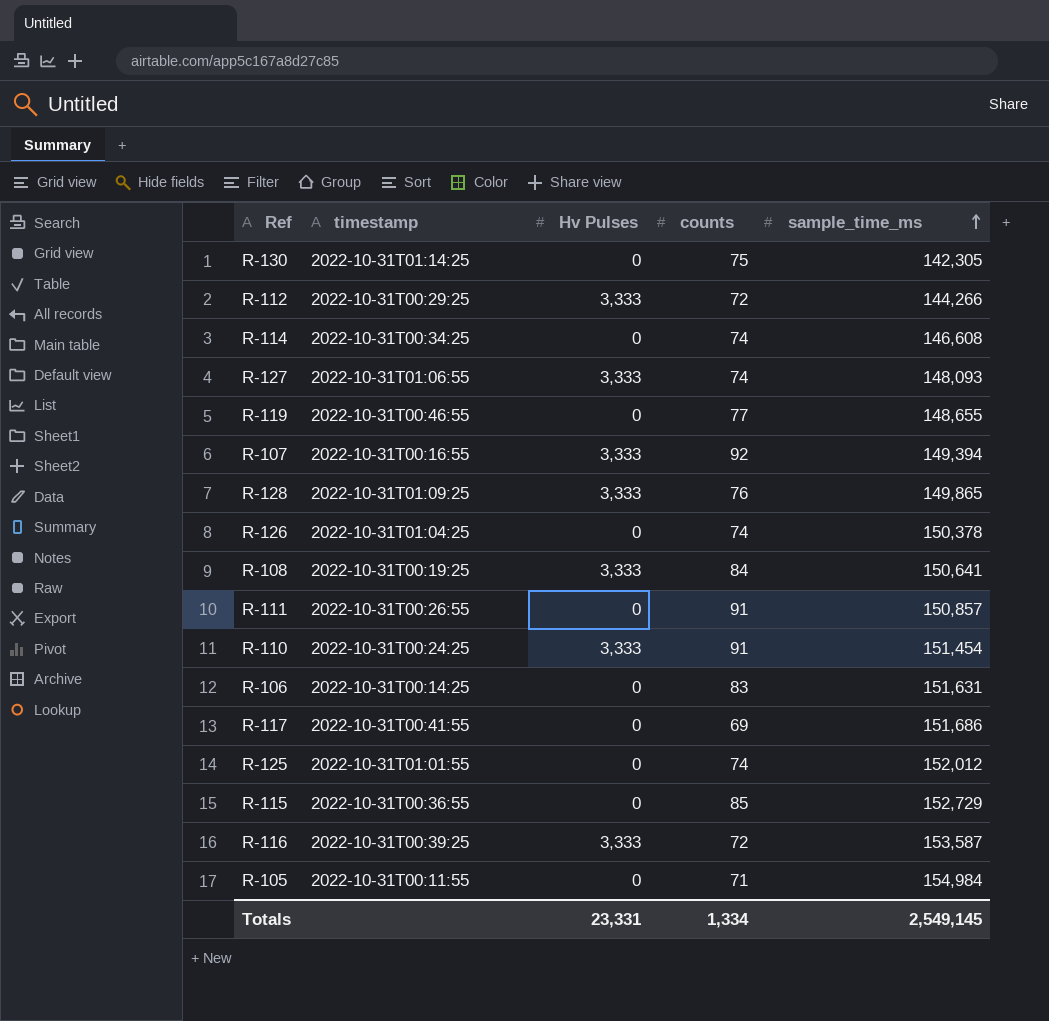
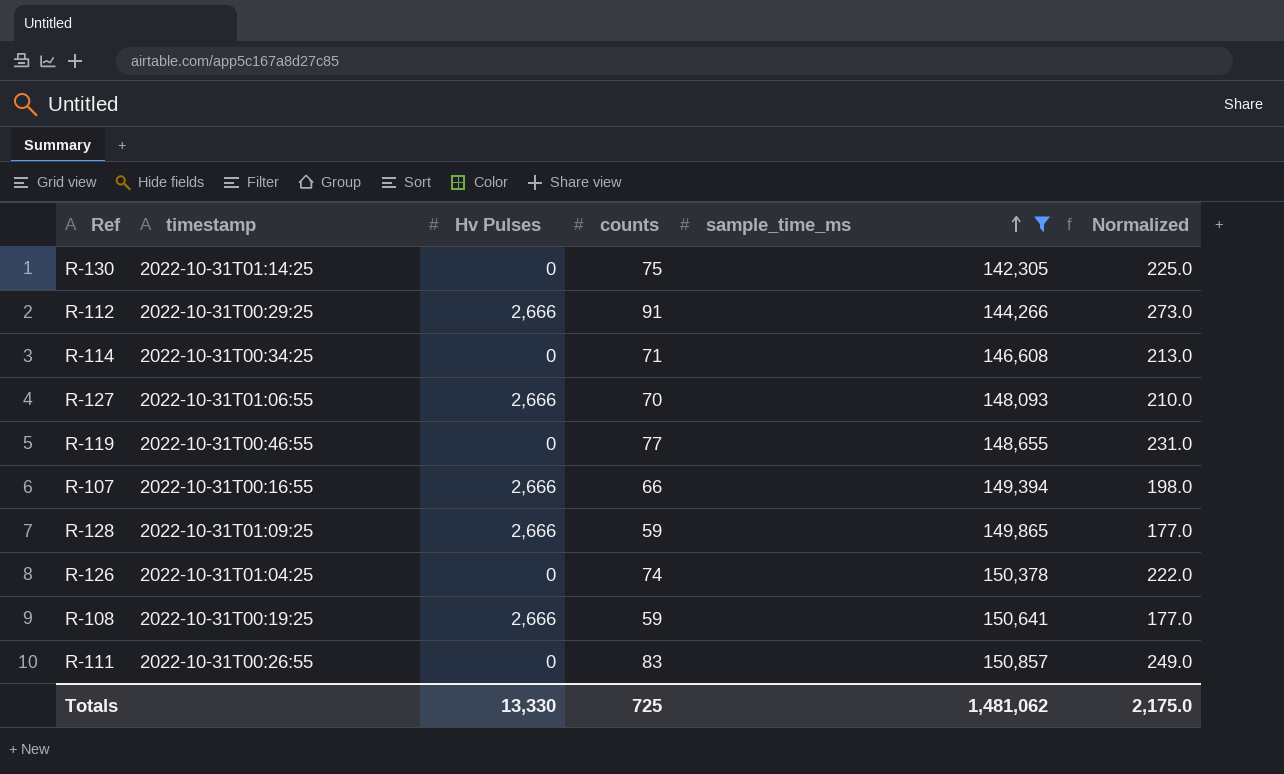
filter: none -> sample_time_ms <= 150,857
column Normalized | formula: none -> [counts] * 3
R-112 | Hv Pulses: 3,333 -> 2,666
R-112 | counts: 72 -> 91
R-114 | counts: 74 -> 71
R-127 | Hv Pulses: 3,333 -> 2,666
R-127 | counts: 74 -> 70
R-107 | Hv Pulses: 3,333 -> 2,666
R-107 | counts: 92 -> 66
R-128 | Hv Pulses: 3,333 -> 2,666
R-128 | counts: 76 -> 59
R-108 | Hv Pulses: 3,333 -> 2,666
R-108 | counts: 84 -> 59
R-111 | counts: 91 -> 83
Totals | Hv Pulses: 23,331 -> 13,330
Totals | counts: 1,334 -> 725
Totals | sample_time_ms: 2,549,145 -> 1,481,062

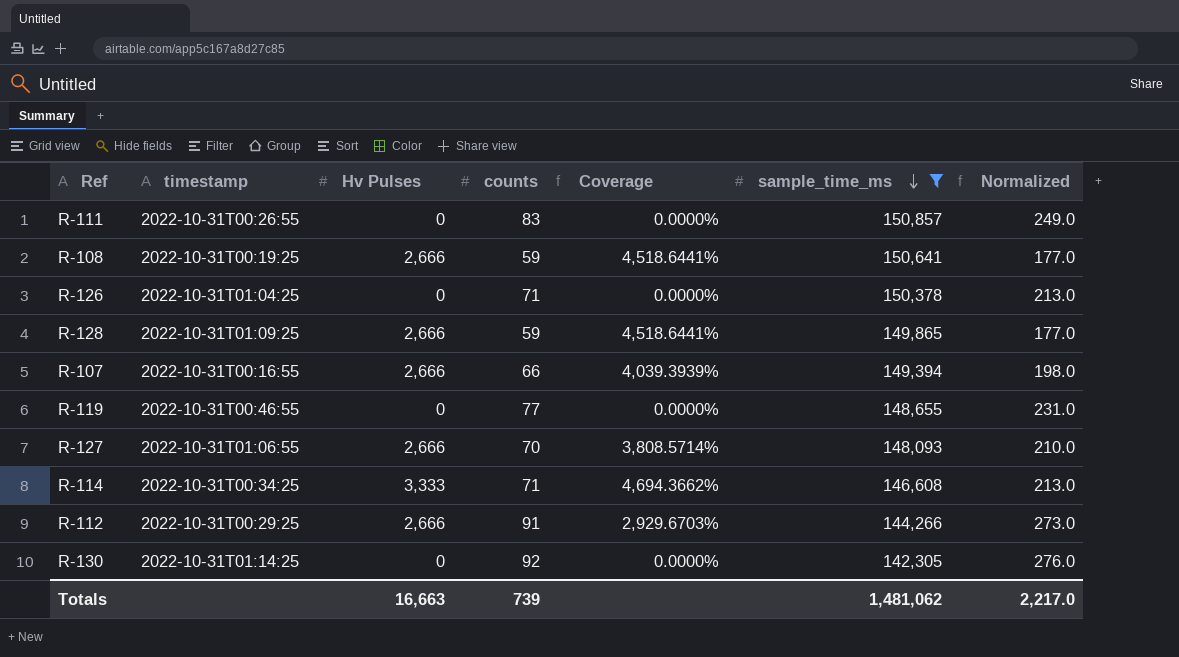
row order: sample_time_ms ascending -> sample_time_ms descending
column Coverage | formula: none -> [Hv Pulses] / [counts]
R-126 | counts: 74 -> 71
R-126 | Normalized: 222.0 -> 213.0
R-114 | Hv Pulses: 0 -> 3,333
R-130 | counts: 75 -> 92
R-130 | Normalized: 225.0 -> 276.0
Totals | Hv Pulses: 13,330 -> 16,663
Totals | counts: 725 -> 739
Totals | Normalized: 2,175.0 -> 2,217.0

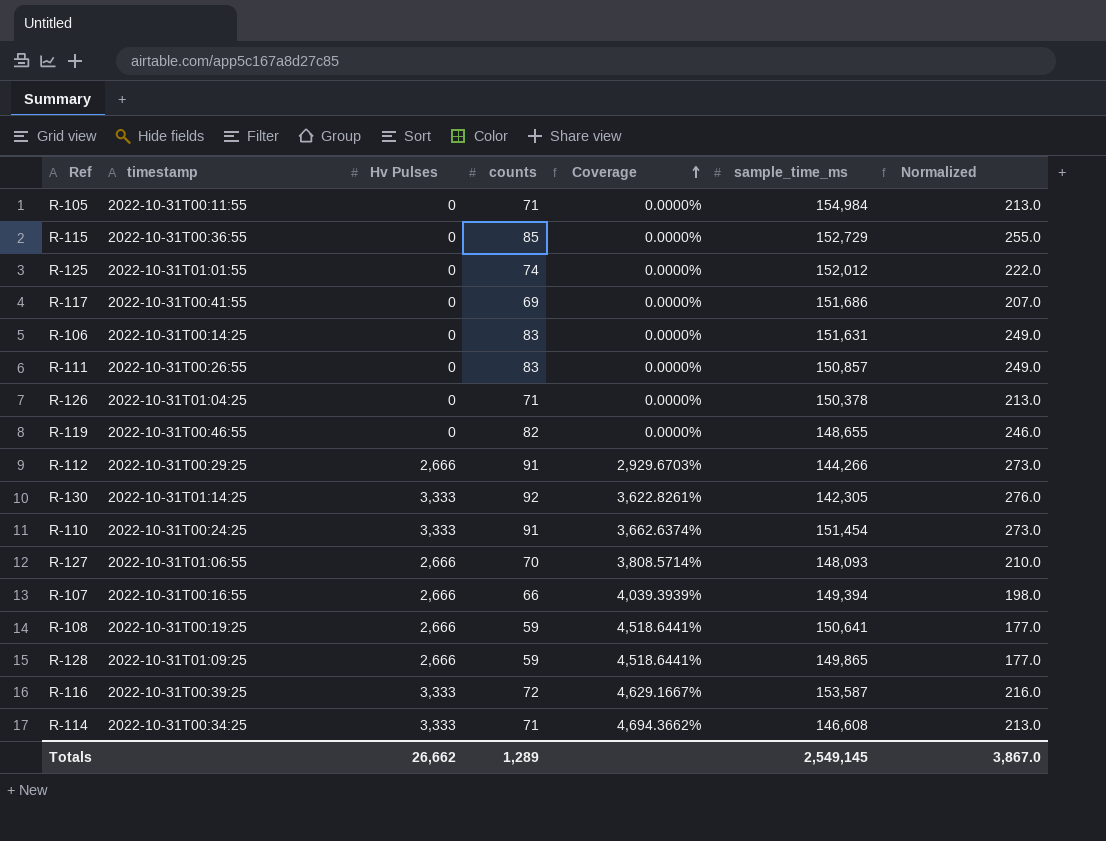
filter: sample_time_ms <= 150,857 -> none
row order: sample_time_ms descending -> Coverage ascending
R-119 | counts: 77 -> 82
R-119 | Normalized: 231.0 -> 246.0
R-130 | Hv Pulses: 0 -> 3,333
R-130 | Coverage: 0.0000% -> 3,622.8261%
Totals | Hv Pulses: 16,663 -> 26,662
Totals | counts: 739 -> 1,289
Totals | sample_time_ms: 1,481,062 -> 2,549,145
Totals | Normalized: 2,217.0 -> 3,867.0

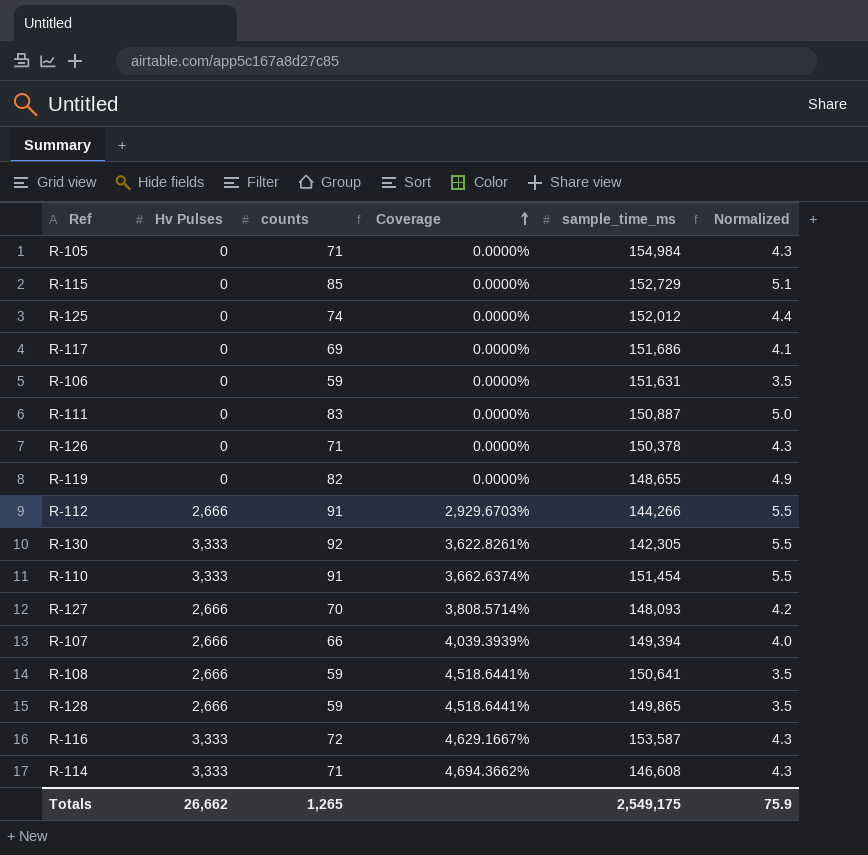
column timestamp | position: 2 -> none
column Normalized | formula: [counts] * 3 -> [counts] * 0.06
R-106 | counts: 83 -> 59
R-111 | sample_time_ms: 150,857 -> 150,887
Totals | counts: 1,289 -> 1,265
Totals | sample_time_ms: 2,549,145 -> 2,549,175
Totals | Normalized: 3,867.0 -> 75.9

